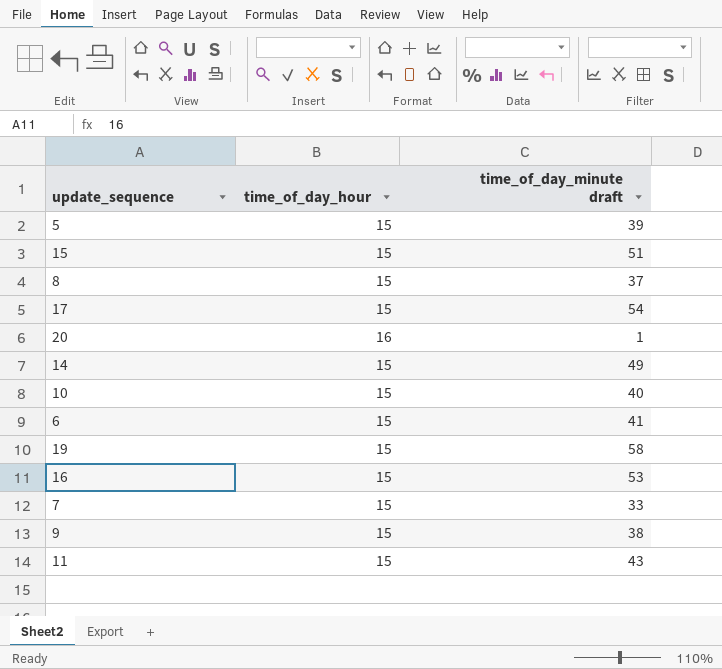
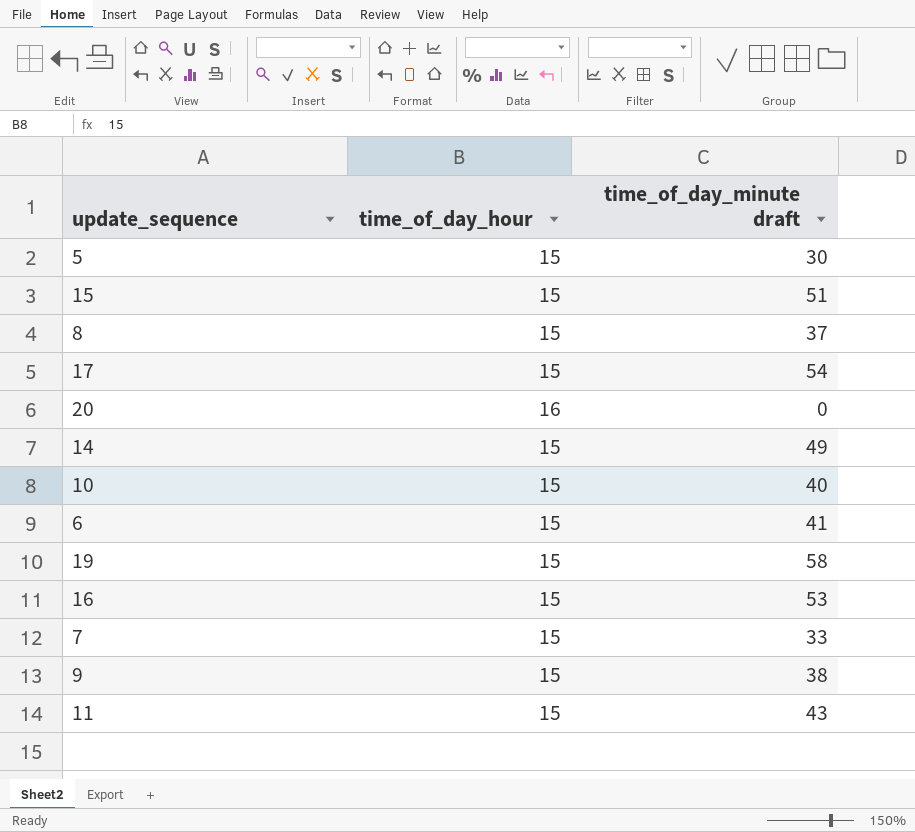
5 | time_of_day_minute draft: 39 -> 30
20 | time_of_day_minute draft: 1 -> 0

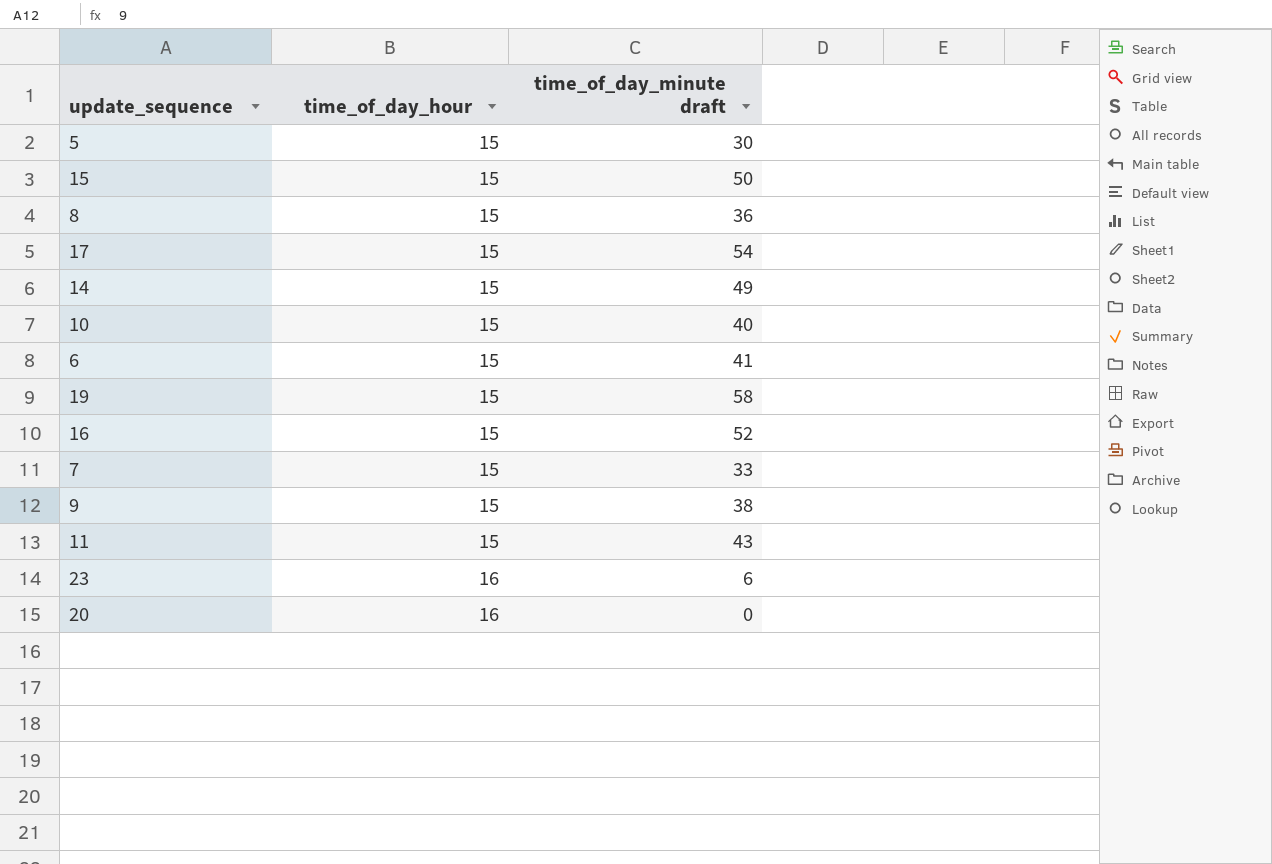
row order: none -> time_of_day_hour ascending
15 | time_of_day_minute draft: 51 -> 50
8 | time_of_day_minute draft: 37 -> 36
16 | time_of_day_minute draft: 53 -> 52
row 23: none -> 16 | 6

